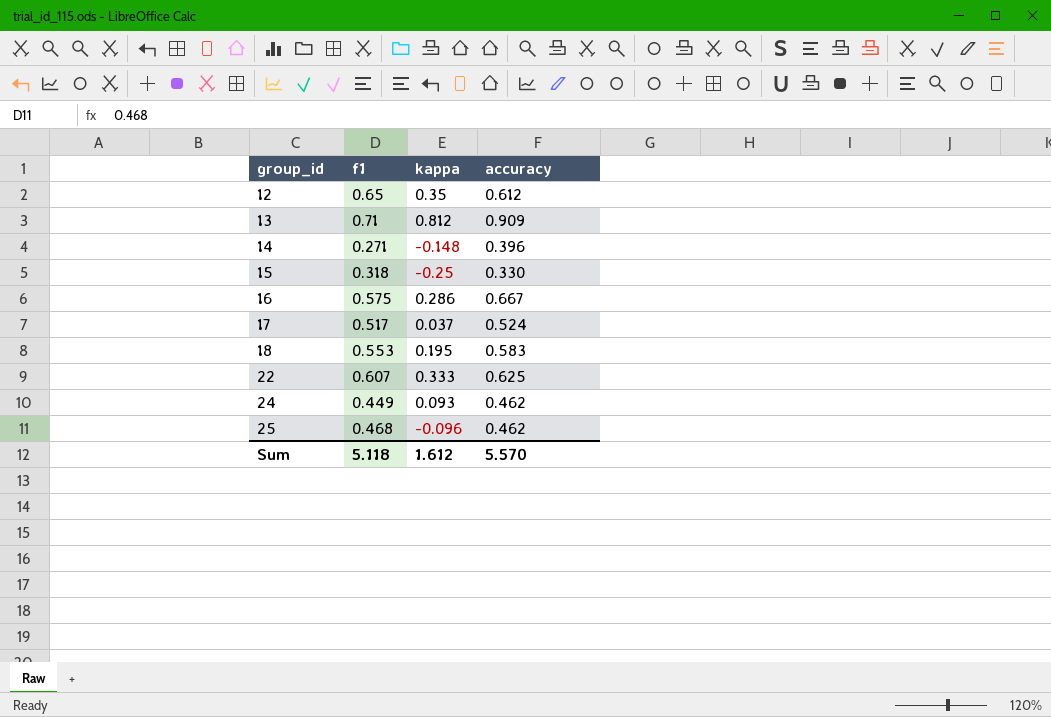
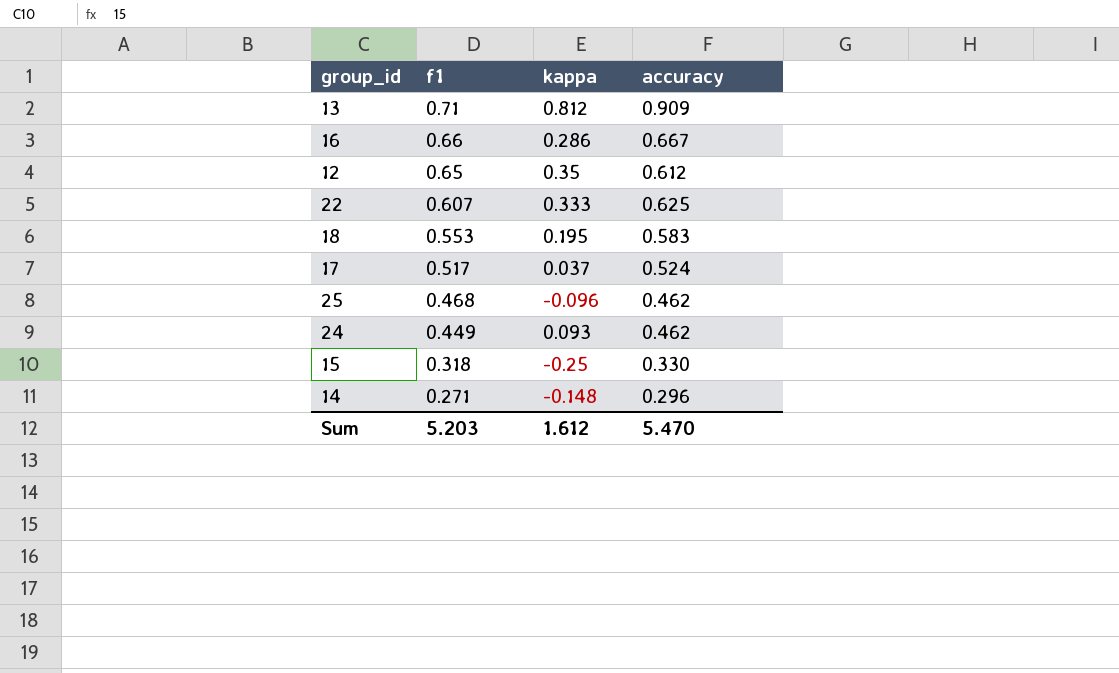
row order: group_id ascending -> f1 descending
16 | f1: 0.575 -> 0.66
14 | accuracy: 0.396 -> 0.296
Sum | f1: 5.118 -> 5.203
Sum | accuracy: 5.570 -> 5.470

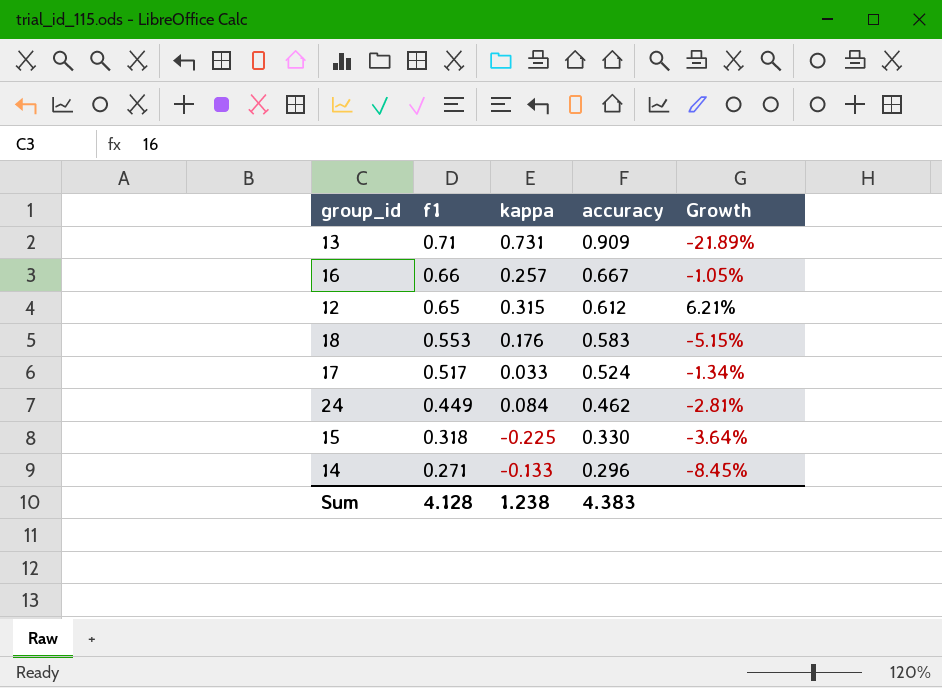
column Growth | formula: none -> ([f1] - [accuracy]) / [accuracy]
row 22: 0.607 | 0.333 | 0.625 -> none
row 25: 0.468 | -0.096 | 0.462 -> none
13 | kappa: 0.812 -> 0.731
16 | kappa: 0.286 -> 0.257
12 | kappa: 0.35 -> 0.315
18 | kappa: 0.195 -> 0.176
17 | kappa: 0.037 -> 0.033
24 | kappa: 0.093 -> 0.084
15 | kappa: -0.25 -> -0.225
14 | kappa: -0.148 -> -0.133
Sum | f1: 5.203 -> 4.128
Sum | kappa: 1.612 -> 1.238
Sum | accuracy: 5.470 -> 4.383

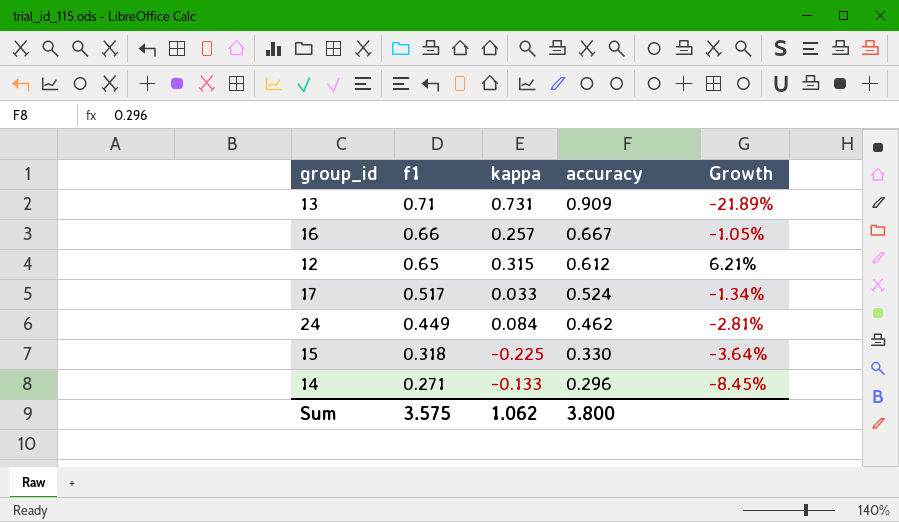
row 18: 0.553 | 0.176 | 0.583 | -5.15% -> none
Sum | f1: 4.128 -> 3.575
Sum | kappa: 1.238 -> 1.062
Sum | accuracy: 4.383 -> 3.800

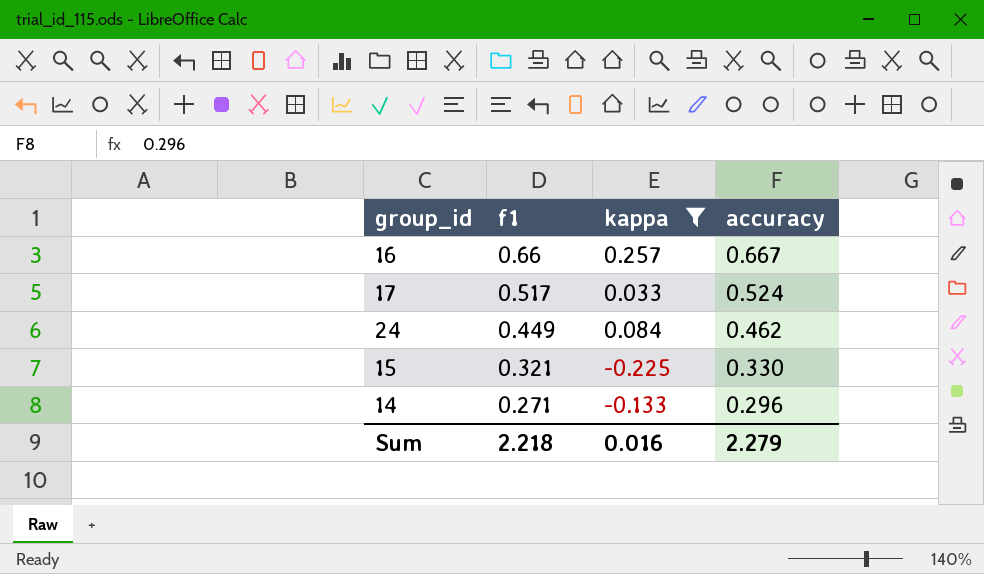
filter: none -> kappa <= 0.257
column Growth | formula: ([f1] - [accuracy]) / [accuracy] -> none
15 | f1: 0.318 -> 0.321
Sum | f1: 3.575 -> 2.218
Sum | kappa: 1.062 -> 0.016
Sum | accuracy: 3.800 -> 2.279

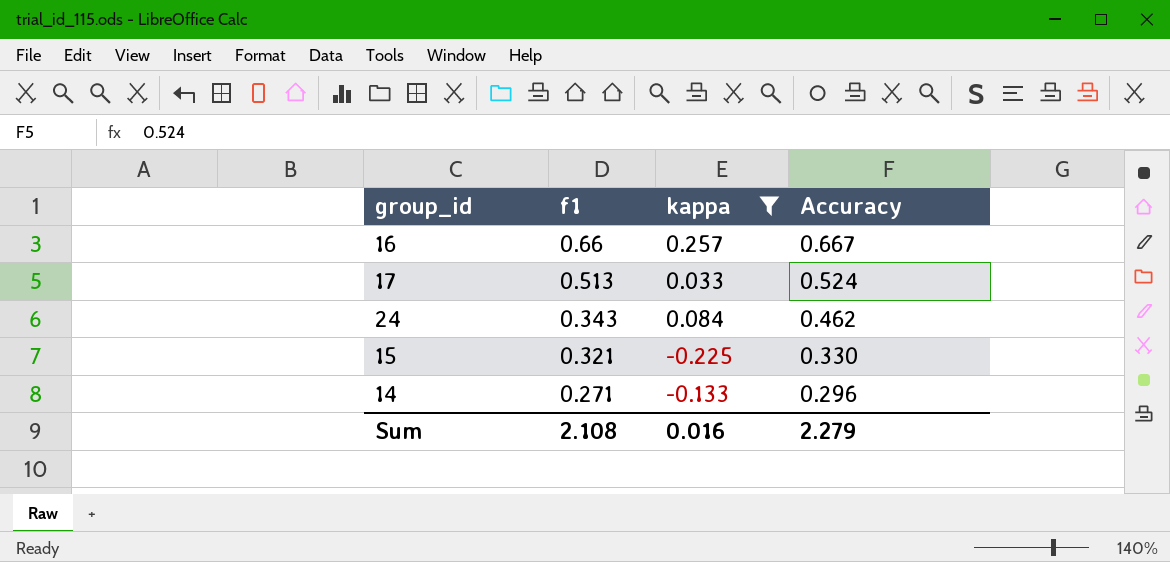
column name: accuracy -> Accuracy
17 | f1: 0.517 -> 0.513
24 | f1: 0.449 -> 0.343
Sum | f1: 2.218 -> 2.108

